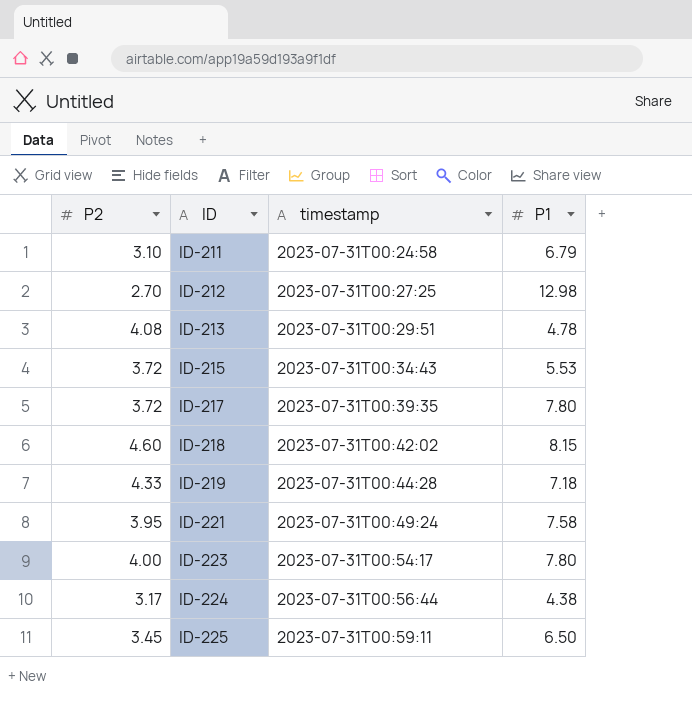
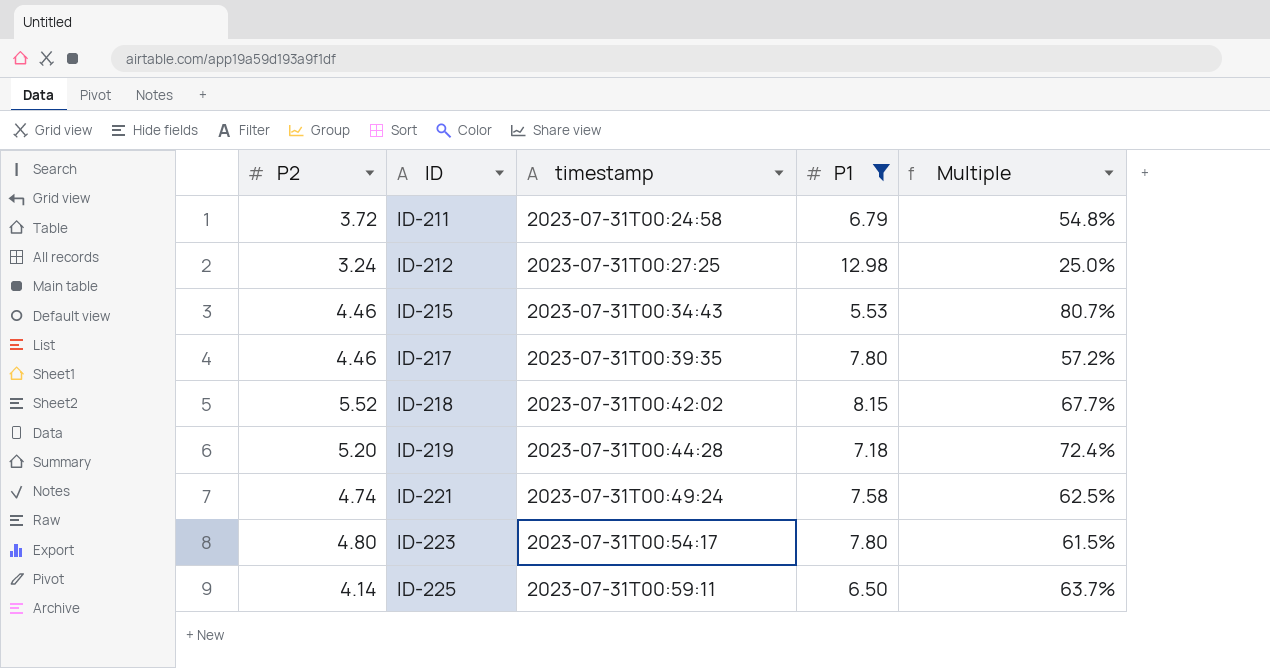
filter: none -> P1 >= 5.53
column Multiple | formula: none -> [P2] / [P1]
ID-211 | P2: 3.10 -> 3.72
ID-212 | P2: 2.70 -> 3.24
ID-215 | P2: 3.72 -> 4.46
ID-217 | P2: 3.72 -> 4.46
ID-218 | P2: 4.60 -> 5.52
ID-219 | P2: 4.33 -> 5.20
ID-221 | P2: 3.95 -> 4.74
ID-223 | P2: 4.00 -> 4.80
ID-225 | P2: 3.45 -> 4.14

